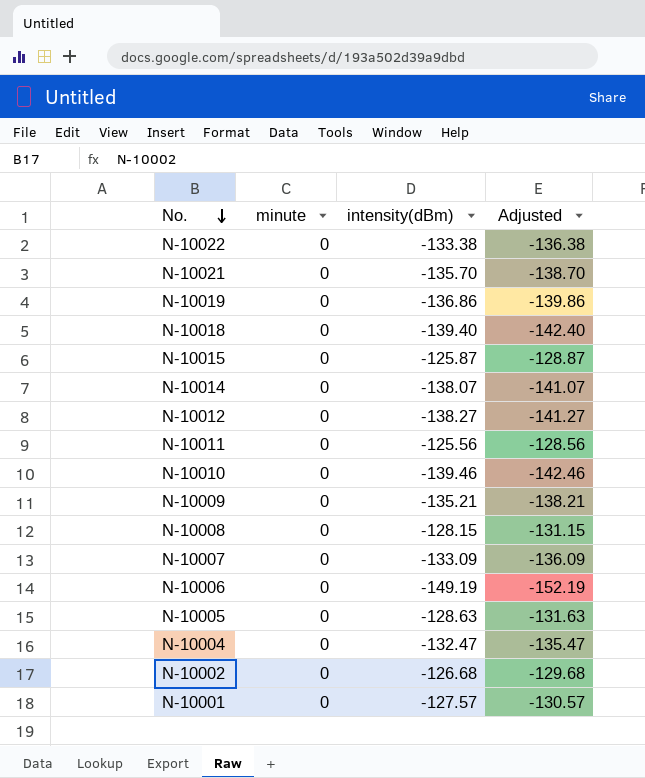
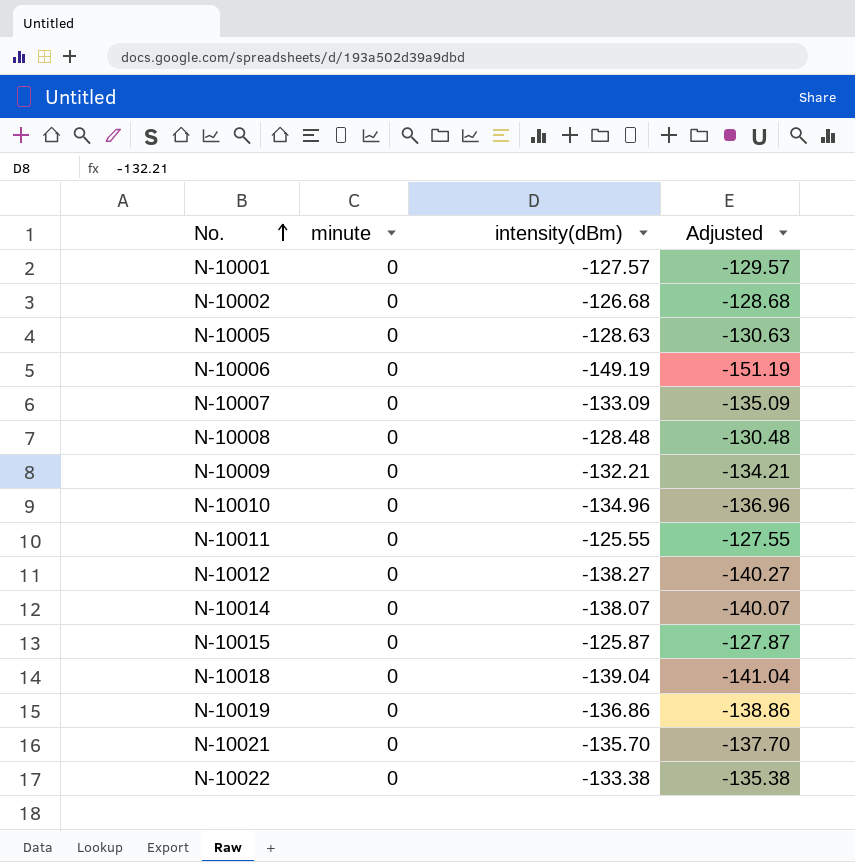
row order: No. descending -> No. ascending
column Adjusted | formula: [intensity(dBm)] - 3 -> [intensity(dBm)] - 2
row N-10004: 0 | -132.47 | -135.47 -> none
N-10008 | intensity(dBm): -128.15 -> -128.48
N-10009 | intensity(dBm): -135.21 -> -132.21
N-10010 | intensity(dBm): -139.46 -> -134.96
N-10011 | intensity(dBm): -125.56 -> -125.55
N-10018 | intensity(dBm): -139.40 -> -139.04

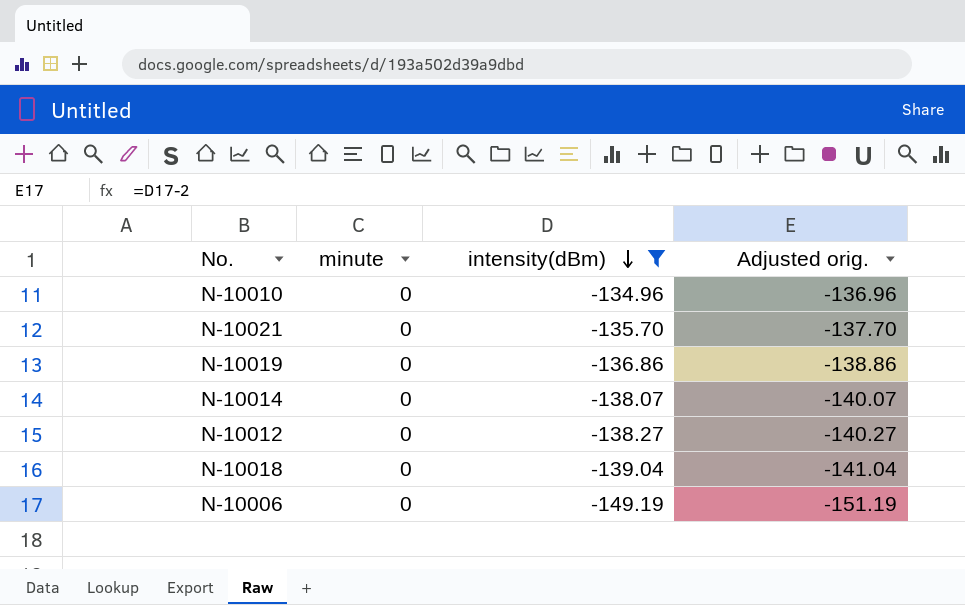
filter: none -> intensity(dBm) <= -134.96
row order: No. ascending -> intensity(dBm) descending
column name: Adjusted -> Adjusted orig.

